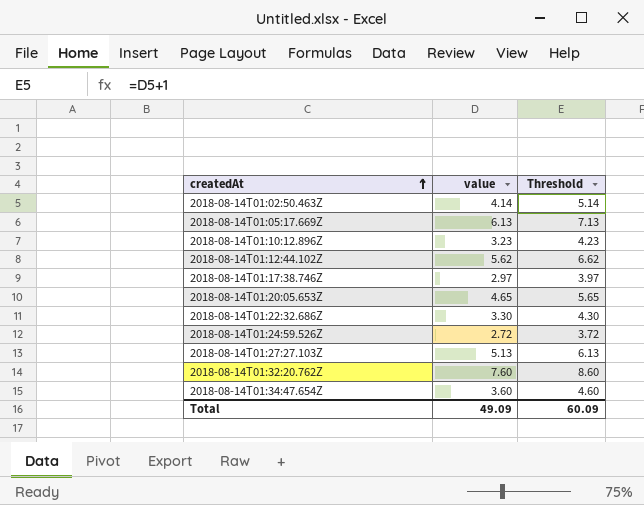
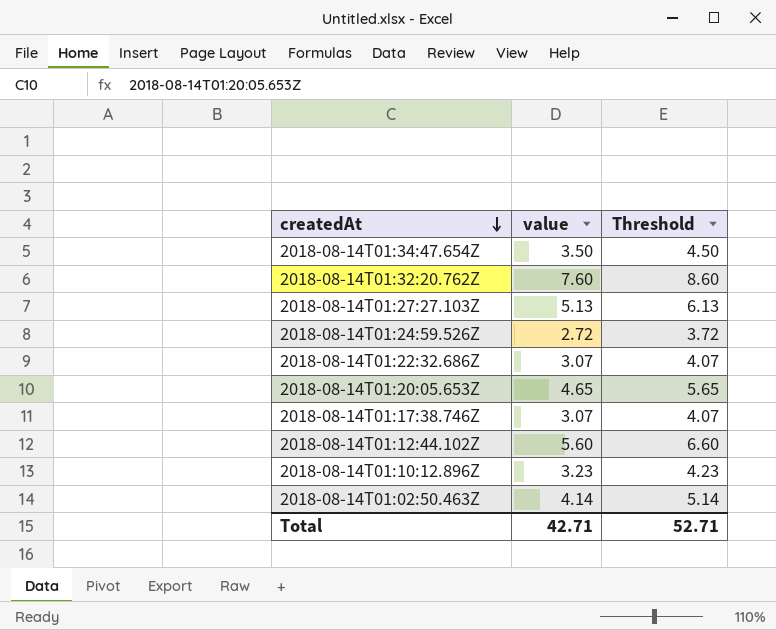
row order: createdAt ascending -> createdAt descending
row 2018-08-14T01:05:17.669Z: 6.13 | 7.13 -> none
2018-08-14T01:34:47.654Z | value: 3.60 -> 3.50
2018-08-14T01:34:47.654Z | Threshold: 4.60 -> 4.50
2018-08-14T01:22:32.686Z | value: 3.30 -> 3.07
2018-08-14T01:22:32.686Z | Threshold: 4.30 -> 4.07
2018-08-14T01:17:38.746Z | value: 2.97 -> 3.07
2018-08-14T01:17:38.746Z | Threshold: 3.97 -> 4.07
2018-08-14T01:12:44.102Z | value: 5.62 -> 5.60
2018-08-14T01:12:44.102Z | Threshold: 6.62 -> 6.60
Total | value: 49.09 -> 42.71
Total | Threshold: 60.09 -> 52.71

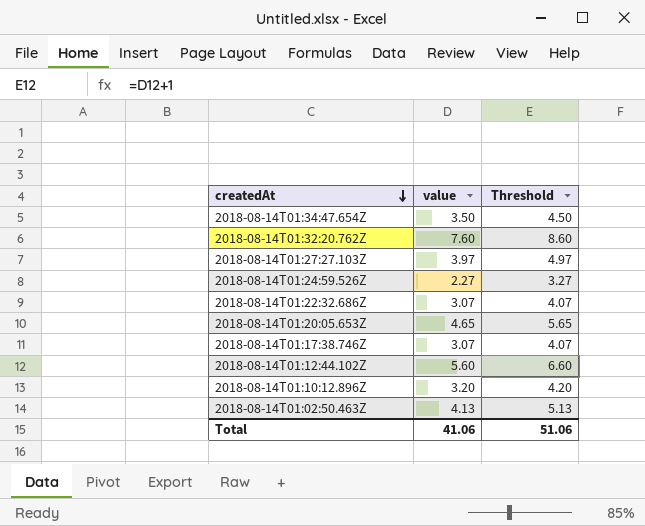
2018-08-14T01:27:27.103Z | value: 5.13 -> 3.97
2018-08-14T01:27:27.103Z | Threshold: 6.13 -> 4.97
2018-08-14T01:24:59.526Z | value: 2.72 -> 2.27
2018-08-14T01:24:59.526Z | Threshold: 3.72 -> 3.27
2018-08-14T01:10:12.896Z | value: 3.23 -> 3.20
2018-08-14T01:10:12.896Z | Threshold: 4.23 -> 4.20
2018-08-14T01:02:50.463Z | value: 4.14 -> 4.13
2018-08-14T01:02:50.463Z | Threshold: 5.14 -> 5.13
Total | value: 42.71 -> 41.06
Total | Threshold: 52.71 -> 51.06

